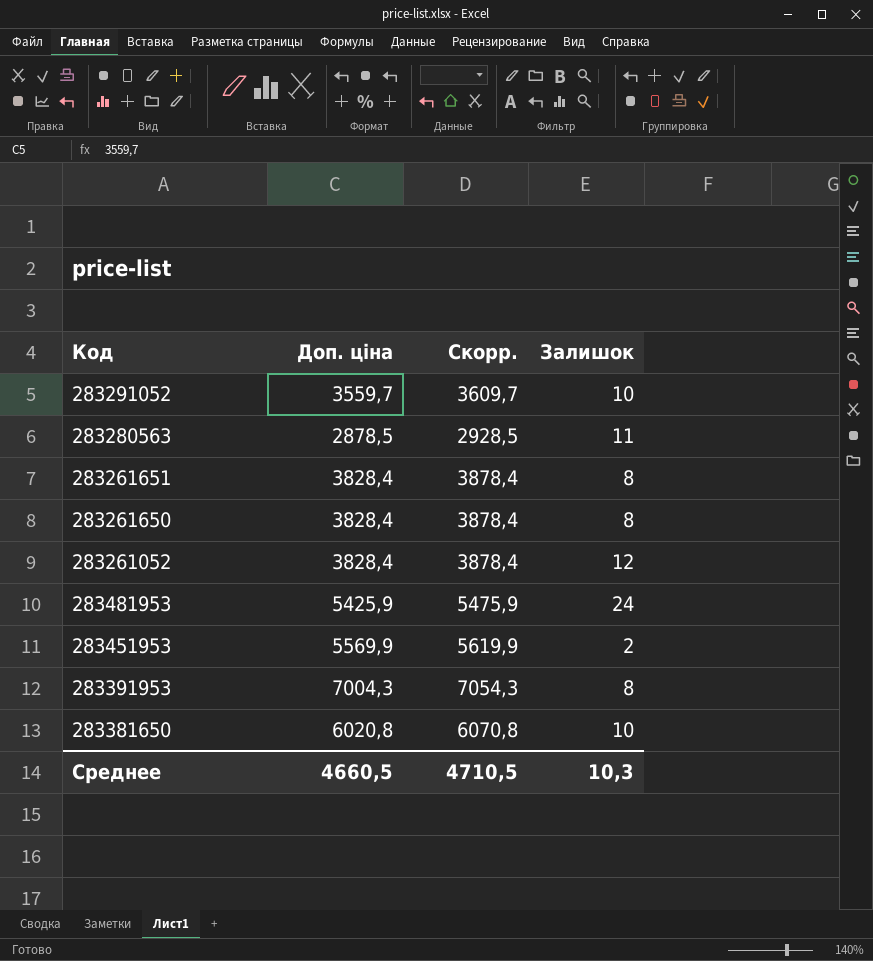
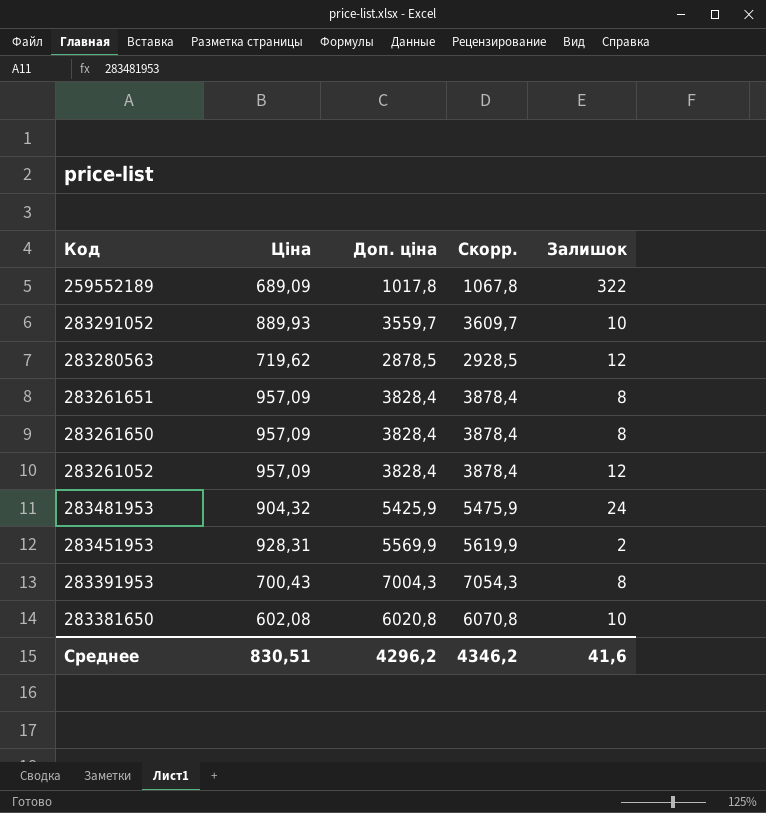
column Ціна | position: none -> 2
row 259552189: none -> 689,09 | 1017,8 | 1067,8 | 322
283280563 | Залишок: 11 -> 12
Среднее | Доп. ціна: 4660,5 -> 4296,2
Среднее | Скорр.: 4710,5 -> 4346,2
Среднее | Залишок: 10,3 -> 41,6

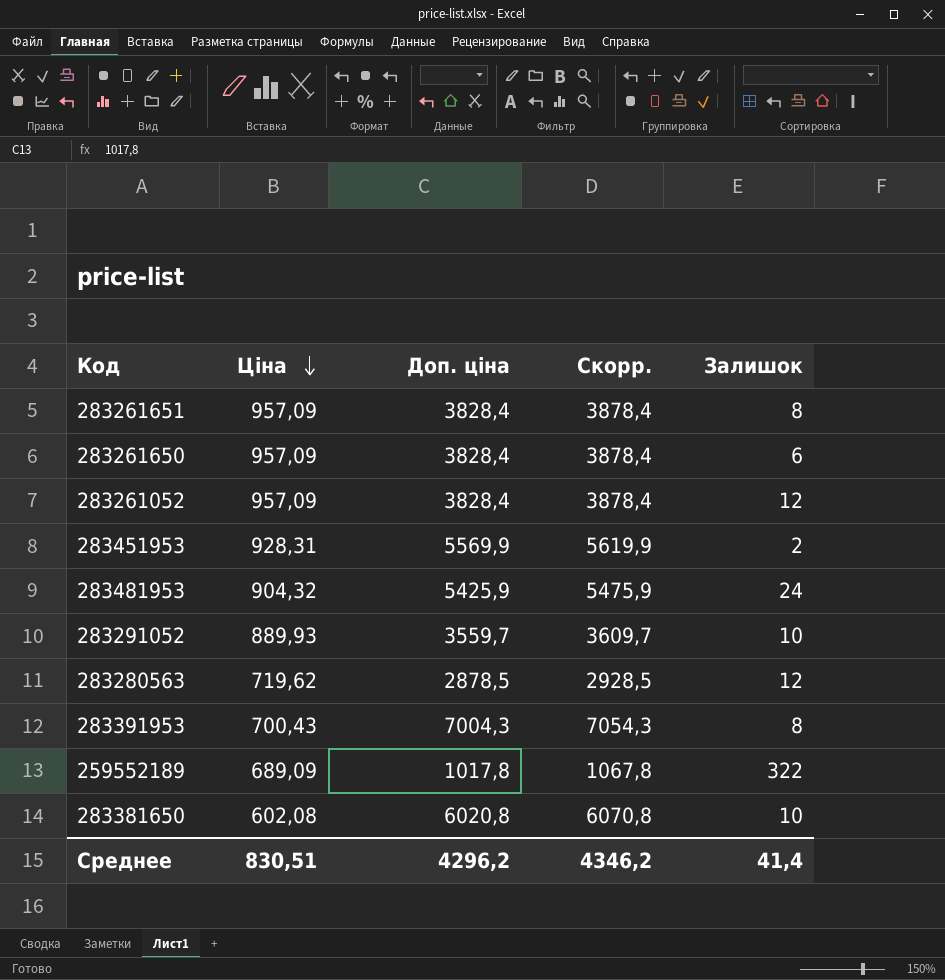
row order: none -> Ціна descending
283261650 | Залишок: 8 -> 6
Среднее | Залишок: 41,6 -> 41,4

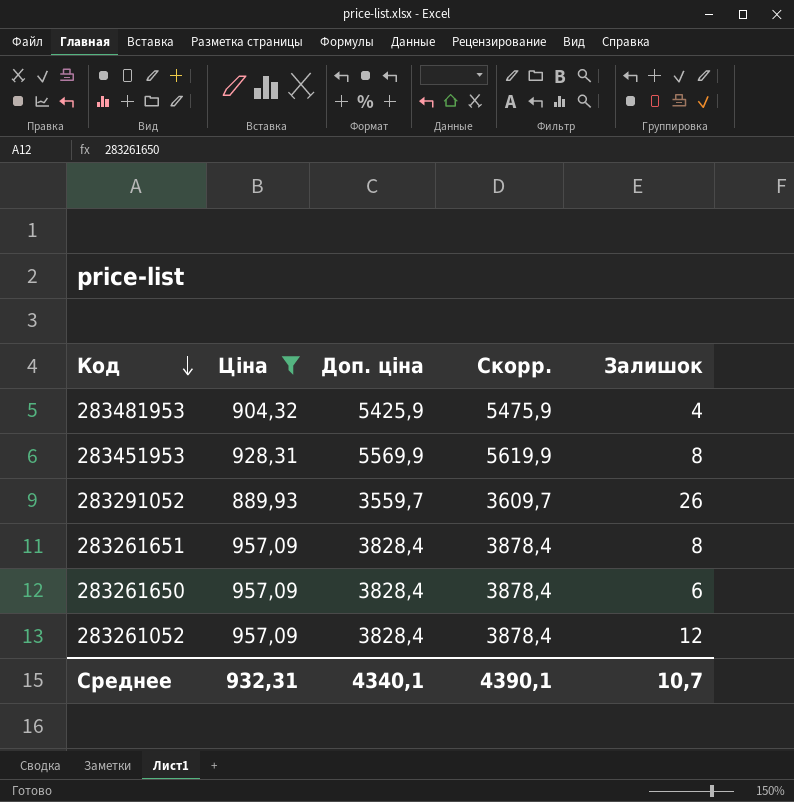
filter: none -> Ціна >= 889,93
row order: Ціна descending -> Код descending
283481953 | Залишок: 24 -> 4
283451953 | Залишок: 2 -> 8
283291052 | Залишок: 10 -> 26
Среднее | Ціна: 830,51 -> 932,31
Среднее | Доп. ціна: 4296,2 -> 4340,1
Среднее | Скорр.: 4346,2 -> 4390,1
Среднее | Залишок: 41,4 -> 10,7

